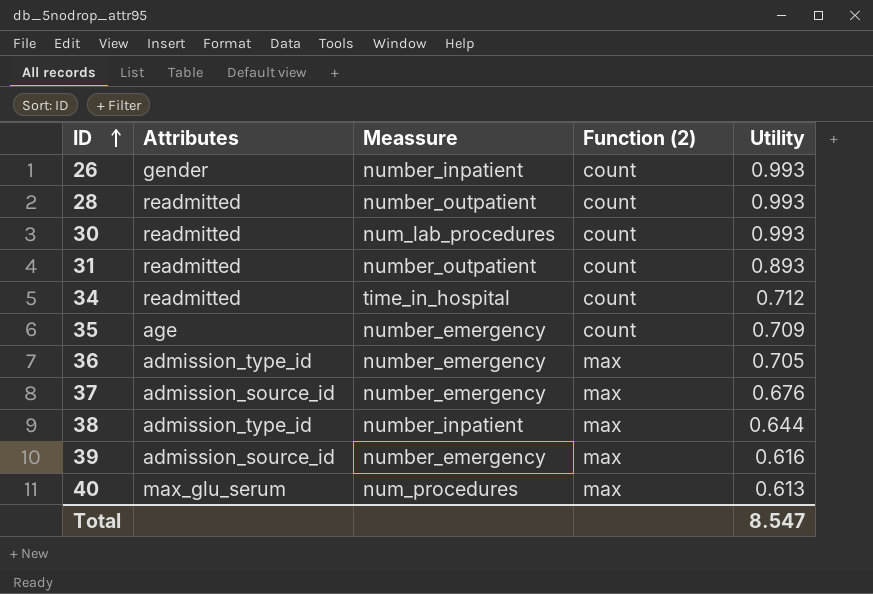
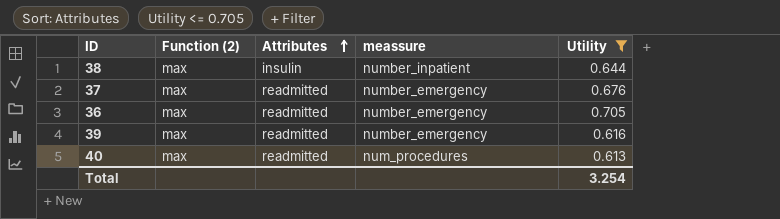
filter: none -> Utility <= 0.705
row order: ID ascending -> Attributes ascending
column Function (2) | position: 4 -> 2
column name: Meassure -> meassure
38 | Attributes: admission_type_id -> insulin
37 | Attributes: admission_source_id -> readmitted
36 | Attributes: admission_type_id -> readmitted
39 | Attributes: admission_source_id -> readmitted
40 | Attributes: max_glu_serum -> readmitted
Total | Utility: 8.547 -> 3.254

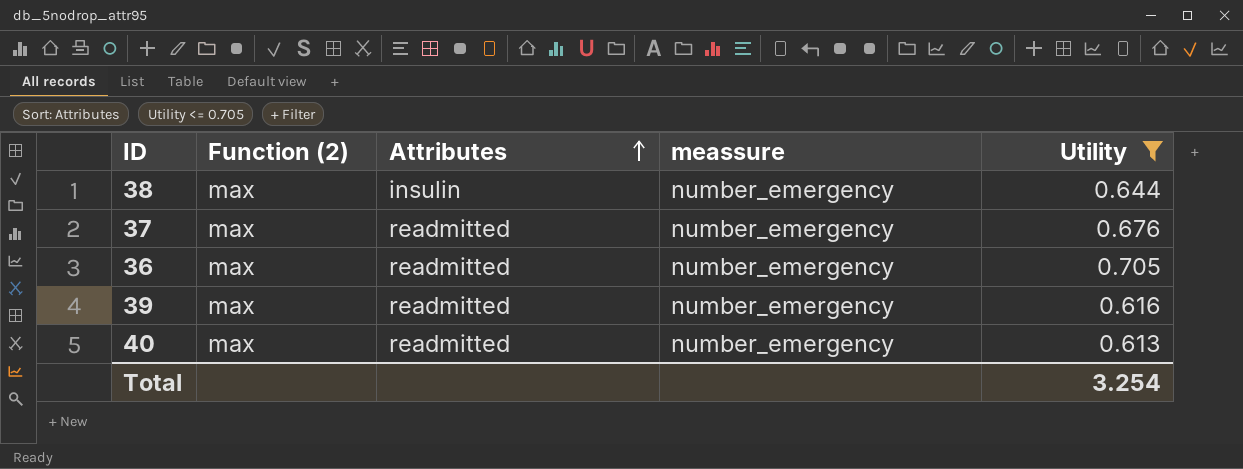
38 | meassure: number_inpatient -> number_emergency
40 | meassure: num_procedures -> number_emergency

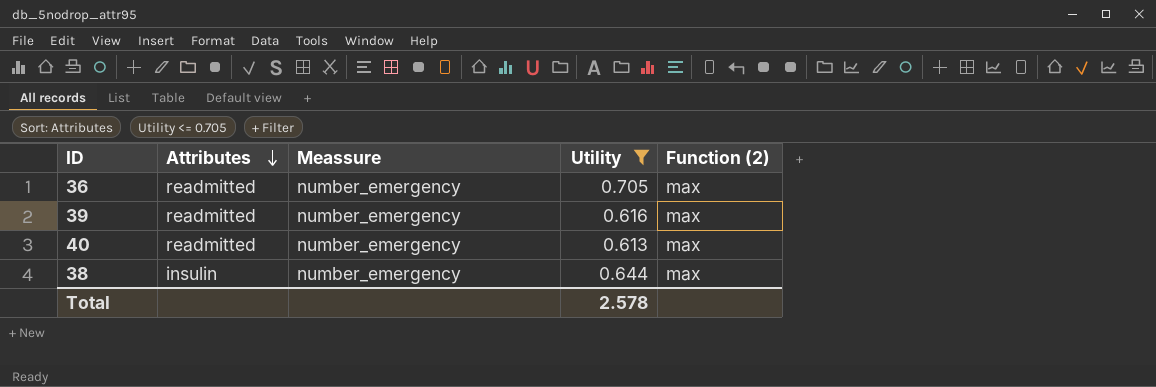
row order: Attributes ascending -> Attributes descending
column name: meassure -> Meassure
column Function (2) | position: 2 -> 5
row 37: max | readmitted | number_emergency | 0.676 -> none
Total | Utility: 3.254 -> 2.578

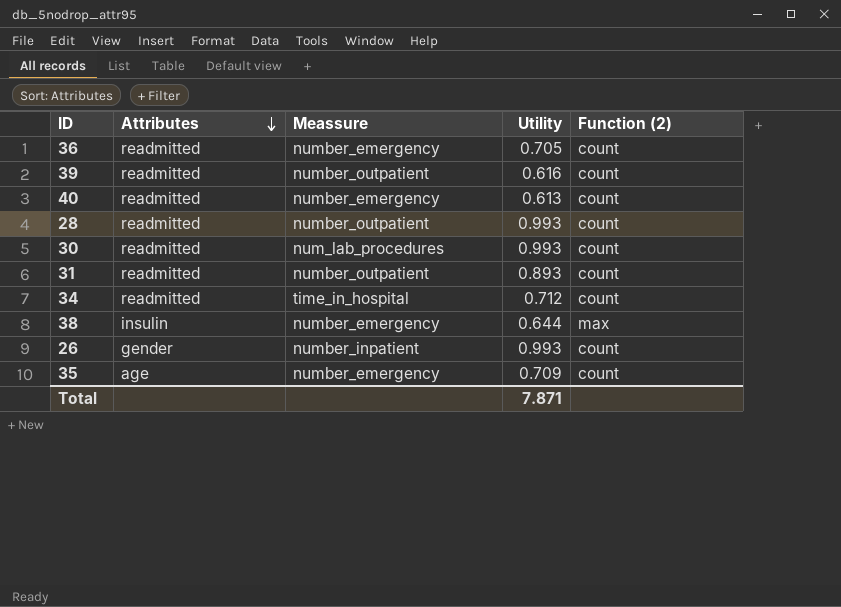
filter: Utility <= 0.705 -> none
36 | Function (2): max -> count
39 | Meassure: number_emergency -> number_outpatient
39 | Function (2): max -> count
40 | Function (2): max -> count
Total | Utility: 2.578 -> 7.871

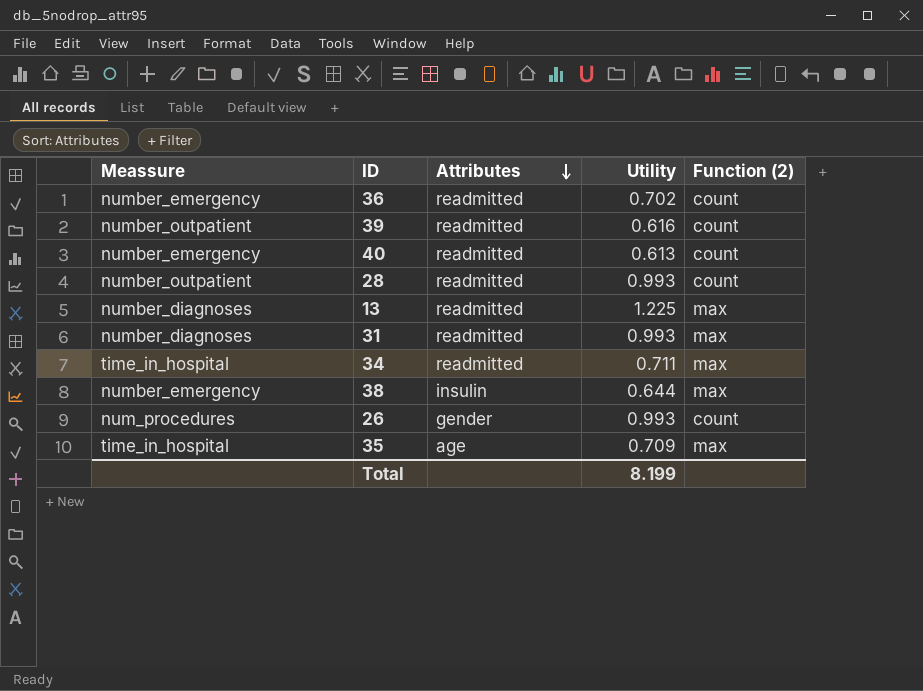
column Meassure | position: 3 -> 1
row 30: readmitted | num_lab_procedures | 0.993 | count -> none
36 | Utility: 0.705 -> 0.702
row 13: none -> number_diagnoses | readmitted | 1.225 | max
31 | Meassure: number_outpatient -> number_diagnoses
31 | Utility: 0.893 -> 0.993
31 | Function (2): count -> max
34 | Utility: 0.712 -> 0.711
34 | Function (2): count -> max
26 | Meassure: number_inpatient -> num_procedures
35 | Meassure: number_emergency -> time_in_hospital
35 | Function (2): count -> max
Total | Utility: 7.871 -> 8.199

